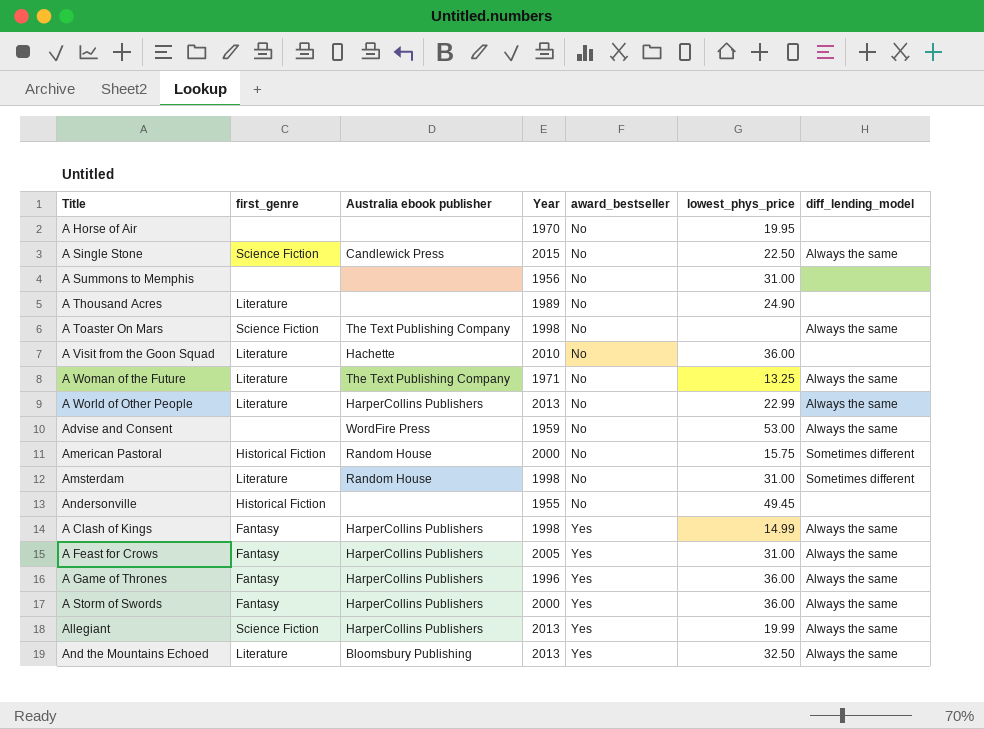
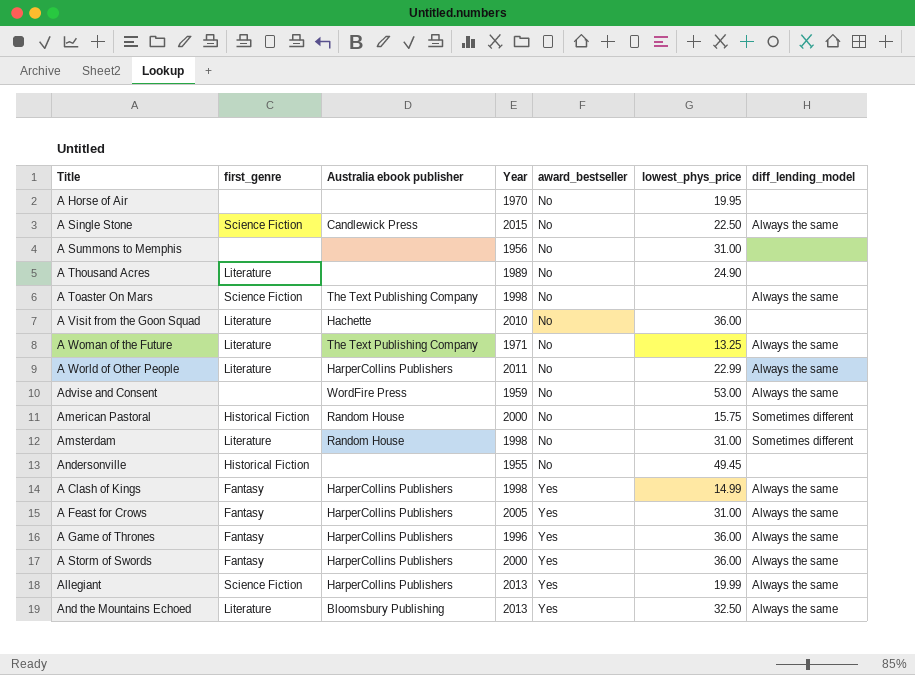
A World of Other People | Year: 2013 -> 2011

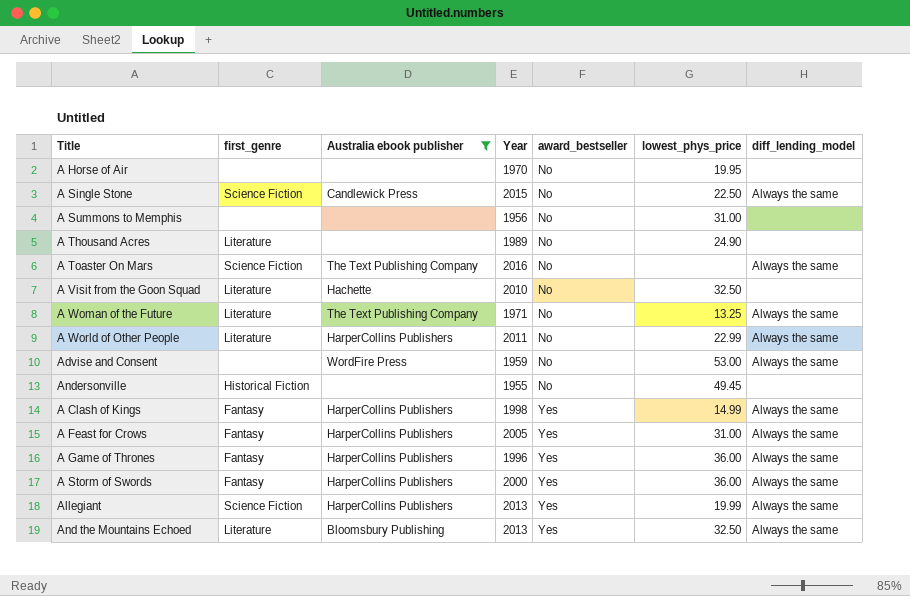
filter: none -> Australia ebook publisher != Random House
A Toaster On Mars | Year: 1998 -> 2016
A Visit from the Goon Squad | lowest_phys_price: 36.00 -> 32.50

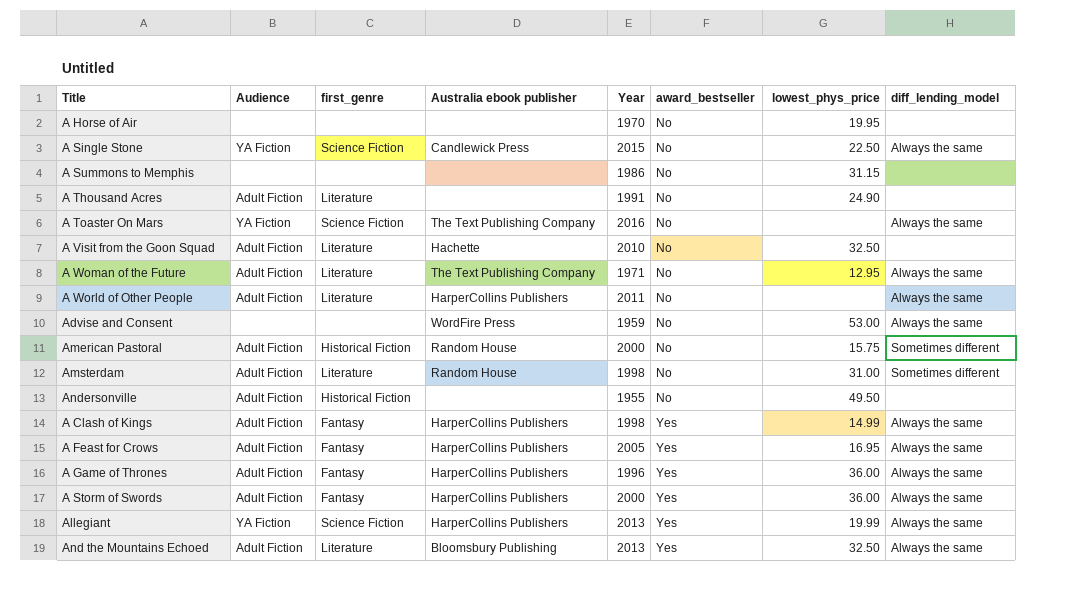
filter: Australia ebook publisher != Random House -> none
column Audience | position: none -> 2
A Summons to Memphis | Year: 1956 -> 1986
A Summons to Memphis | lowest_phys_price: 31.00 -> 31.15
A Thousand Acres | Year: 1989 -> 1991
A Woman of the Future | lowest_phys_price: 13.25 -> 12.95
A World of Other People | lowest_phys_price: 22.99 -> none
Andersonville | lowest_phys_price: 49.45 -> 49.50
A Feast for Crows | lowest_phys_price: 31.00 -> 16.95

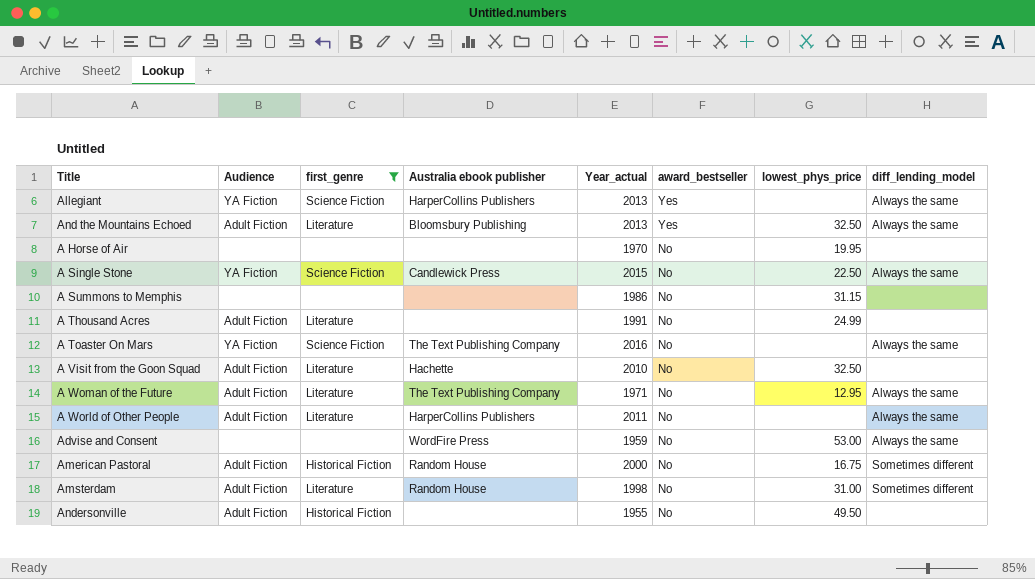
filter: none -> first_genre != Fantasy
row order: award_bestseller ascending -> award_bestseller descending
column name: Year -> Year_actual
Allegiant | lowest_phys_price: 19.99 -> none
A Thousand Acres | lowest_phys_price: 24.90 -> 24.99
American Pastoral | lowest_phys_price: 15.75 -> 16.75

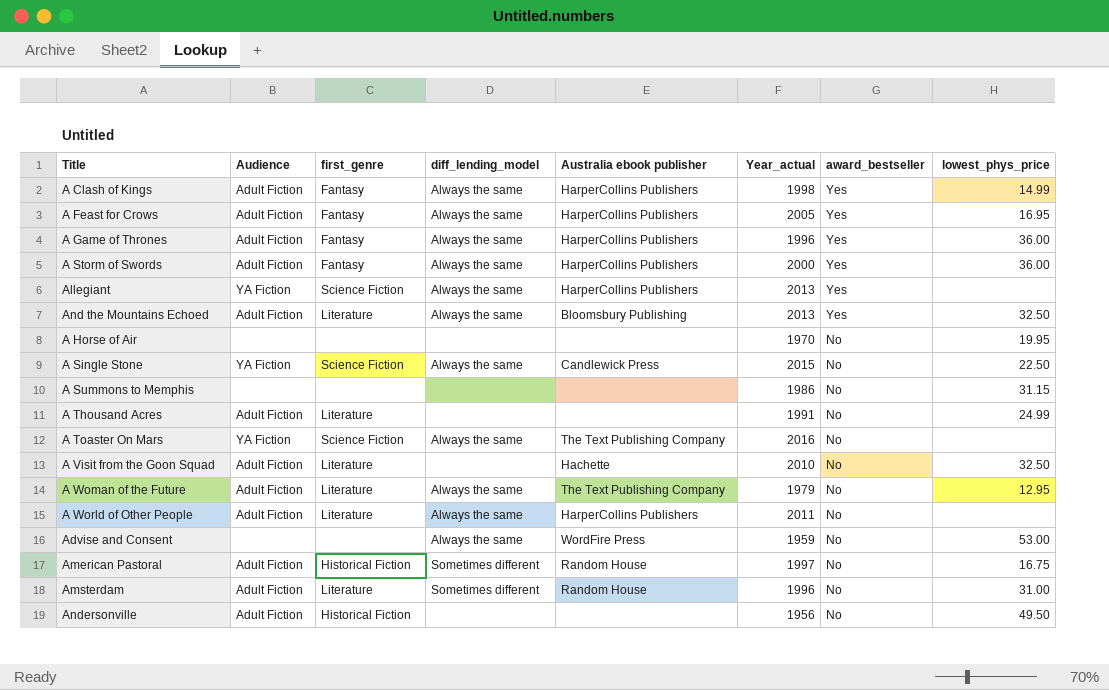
filter: first_genre != Fantasy -> none
column diff_lending_model | position: 8 -> 4
A Woman of the Future | Year_actual: 1971 -> 1979
American Pastoral | Year_actual: 2000 -> 1997
Amsterdam | Year_actual: 1998 -> 1996
Andersonville | Year_actual: 1955 -> 1956

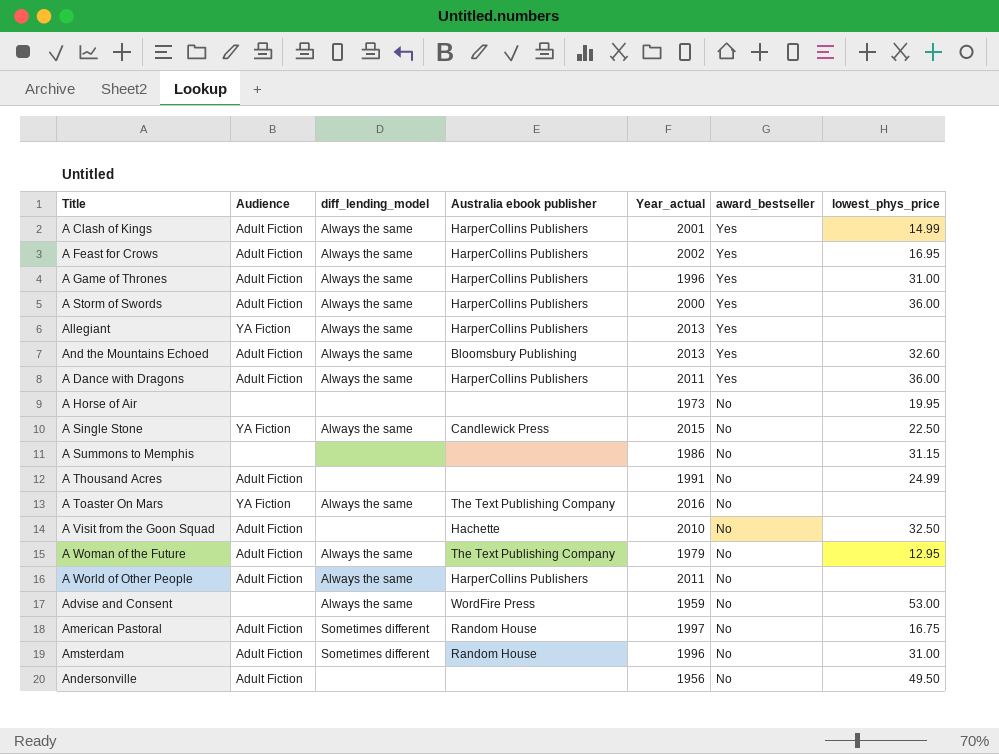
column first_genre | position: 3 -> none
A Clash of Kings | Year_actual: 1998 -> 2001
A Feast for Crows | Year_actual: 2005 -> 2002
A Game of Thrones | lowest_phys_price: 36.00 -> 31.00
And the Mountains Echoed | lowest_phys_price: 32.50 -> 32.60
row A Dance with Dragons: none -> Adult Fiction | Always the same | HarperCollins Publishers | 2011 | Yes | 36.00
A Horse of Air | Year_actual: 1970 -> 1973

